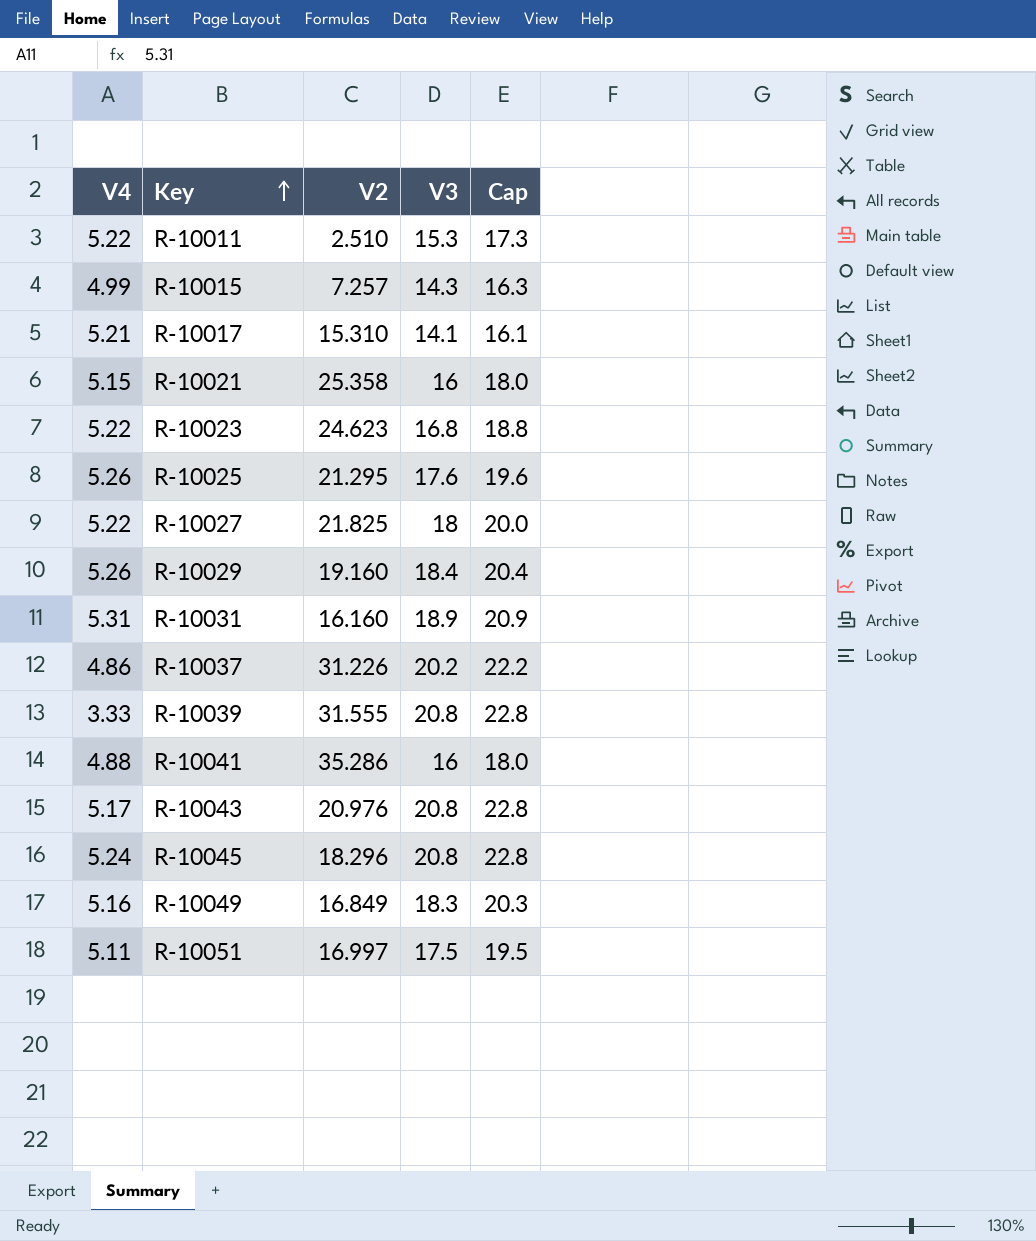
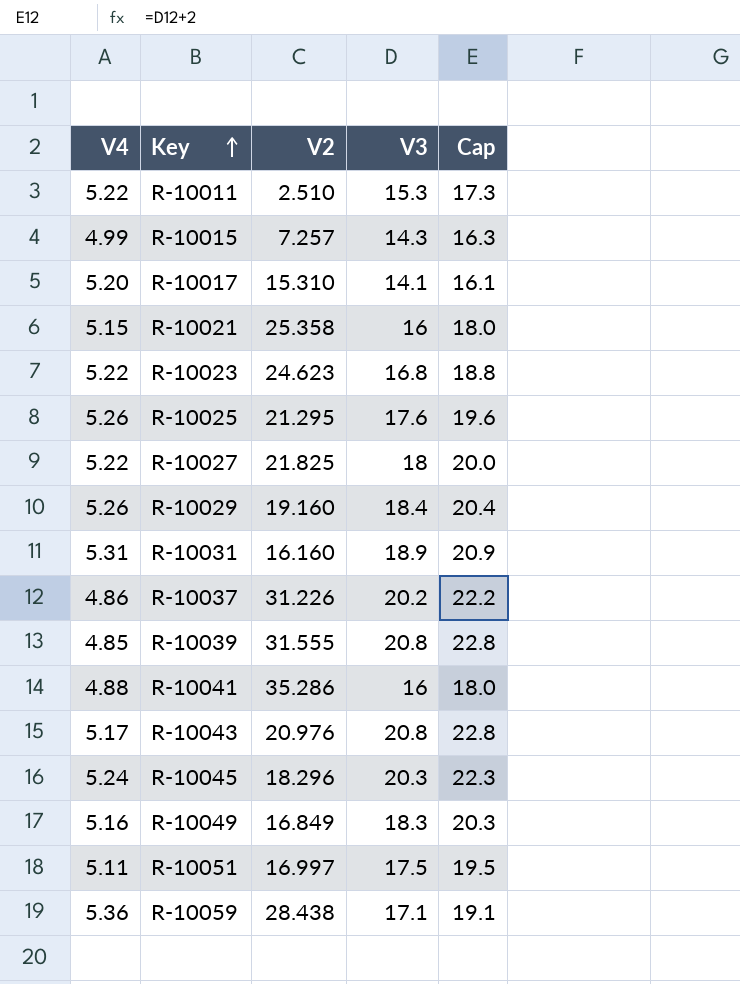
R-10017 | V4: 5.21 -> 5.20
R-10039 | V4: 3.33 -> 4.85
R-10045 | V3: 20.8 -> 20.3
R-10045 | Cap: 22.8 -> 22.3
row R-10059: none -> 5.36 | 28.438 | 17.1 | 19.1

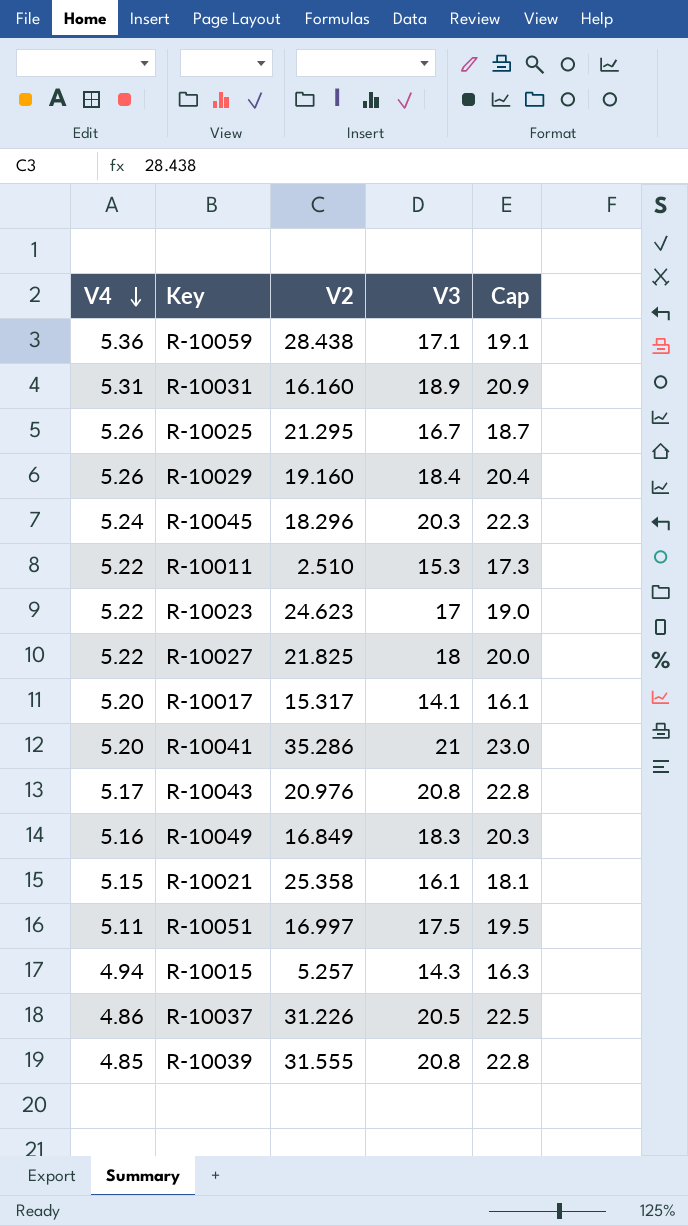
row order: Key ascending -> V4 descending
R-10025 | V3: 17.6 -> 16.7
R-10025 | Cap: 19.6 -> 18.7
R-10023 | V3: 16.8 -> 17
R-10023 | Cap: 18.8 -> 19.0
R-10017 | V2: 15.310 -> 15.317
R-10041 | V4: 4.88 -> 5.20
R-10041 | V3: 16 -> 21
R-10041 | Cap: 18.0 -> 23.0
R-10021 | V3: 16 -> 16.1
R-10021 | Cap: 18.0 -> 18.1
R-10015 | V4: 4.99 -> 4.94
R-10015 | V2: 7.257 -> 5.257
R-10037 | V3: 20.2 -> 20.5
R-10037 | Cap: 22.2 -> 22.5

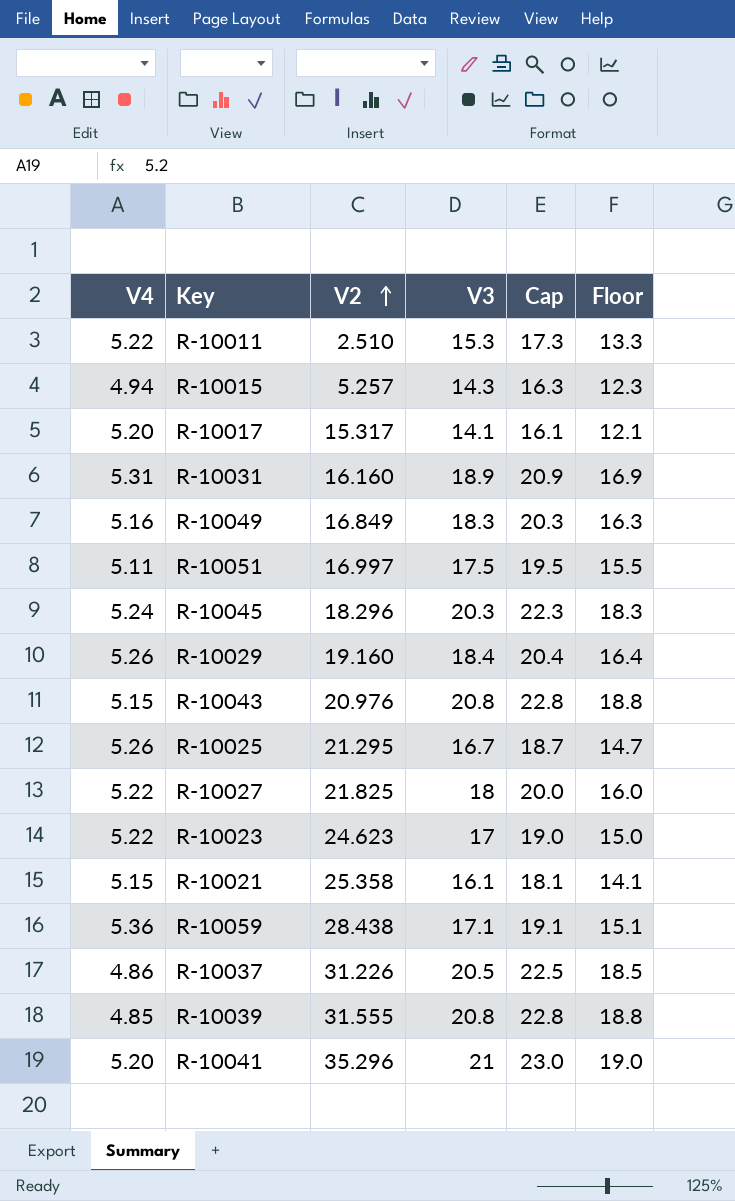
row order: V4 descending -> V2 ascending
column Floor | formula: none -> [V3] - 2
R-10043 | V4: 5.17 -> 5.15
R-10041 | V2: 35.286 -> 35.296

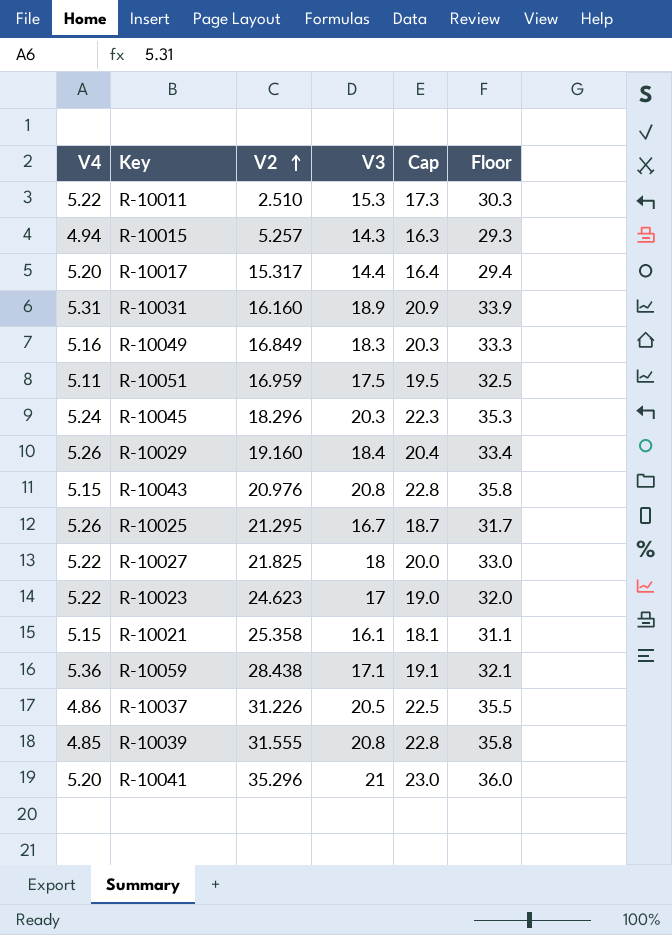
column Floor | formula: [V3] - 2 -> [V3] + 15
R-10017 | V3: 14.1 -> 14.4
R-10017 | Cap: 16.1 -> 16.4
R-10051 | V2: 16.997 -> 16.959

